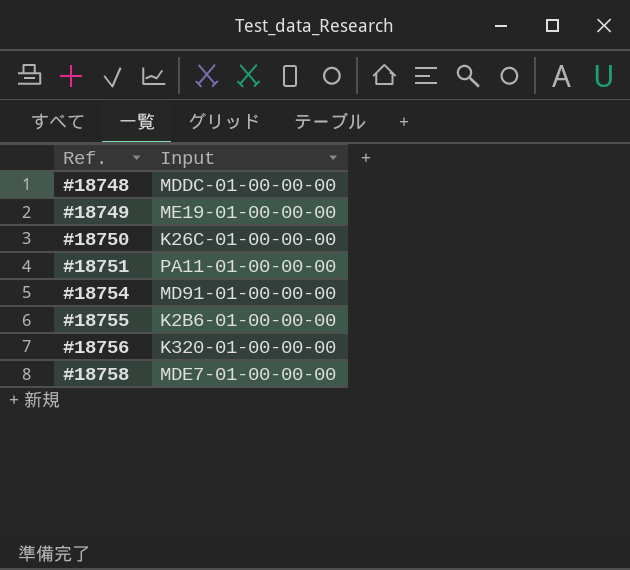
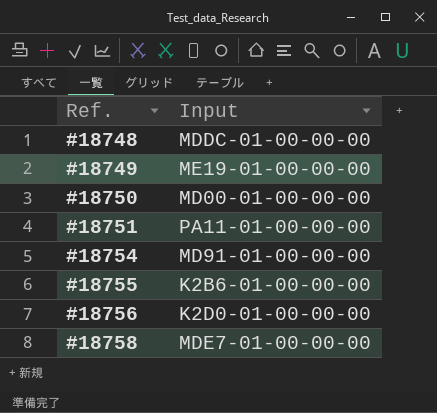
#18750 | Input: K26C-01-00-00-00 -> MD00-01-00-00-00
#18756 | Input: K320-01-00-00-00 -> K2D0-01-00-00-00

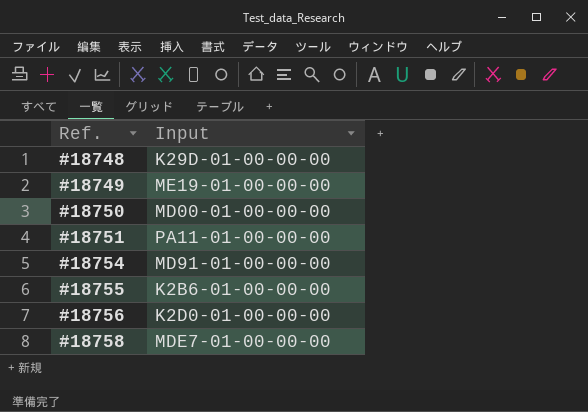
#18748 | Input: MDDC-01-00-00-00 -> K29D-01-00-00-00

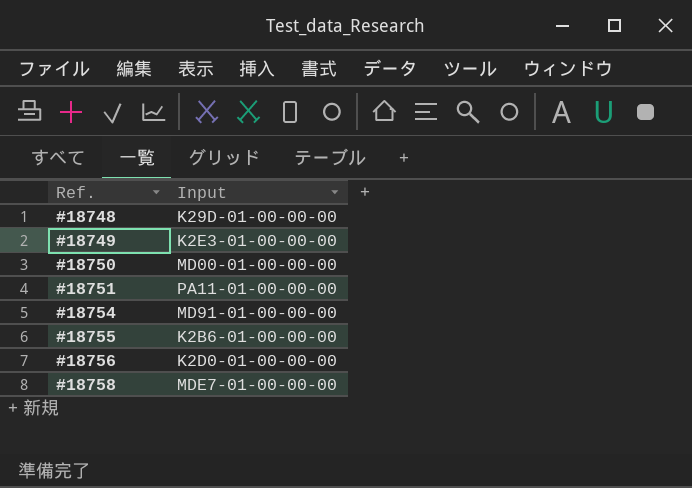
#18749 | Input: ME19-01-00-00-00 -> K2E3-01-00-00-00

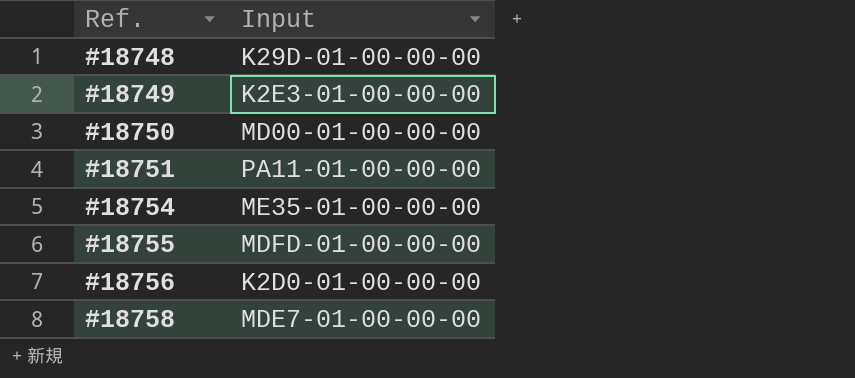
#18754 | Input: MD91-01-00-00-00 -> ME35-01-00-00-00
#18755 | Input: K2B6-01-00-00-00 -> MDFD-01-00-00-00

